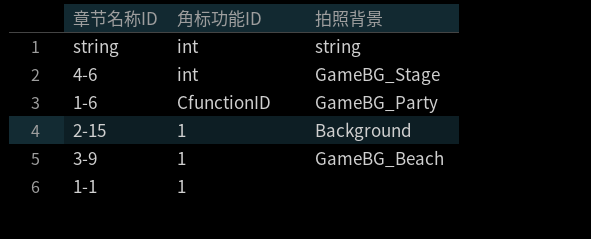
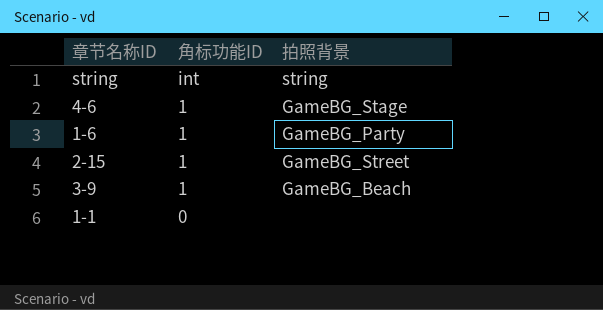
4-6 | 角标功能ID: int -> 1
1-6 | 角标功能ID: CfunctionID -> 1
2-15 | 拍照背景: Background -> GameBG_Street
1-1 | 角标功能ID: 1 -> 0

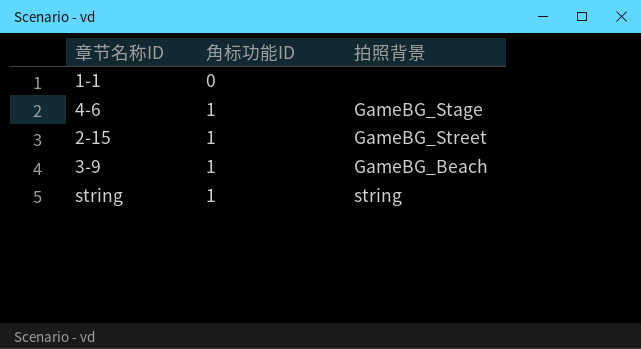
row order: 角标功能ID descending -> 角标功能ID ascending
row 1-6: 1 | GameBG_Party -> none
string | 角标功能ID: int -> 1

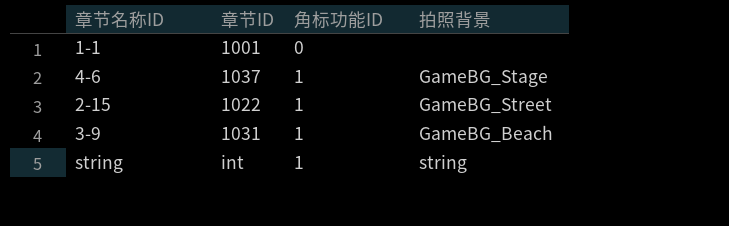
column 章节ID | position: none -> 2

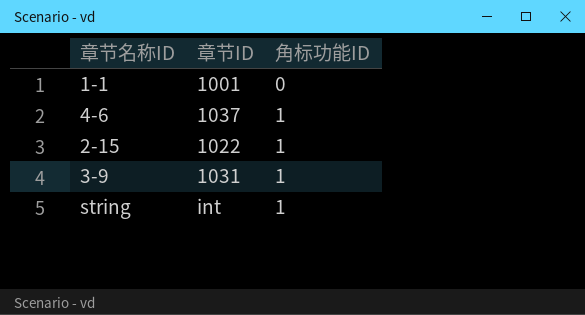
column 拍照背景 | position: 4 -> none

